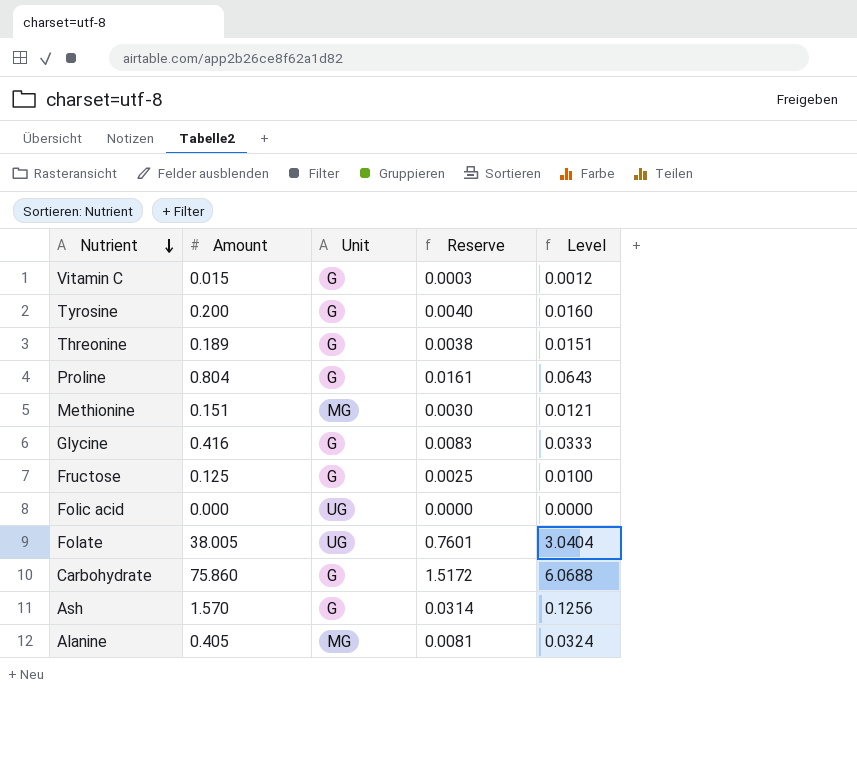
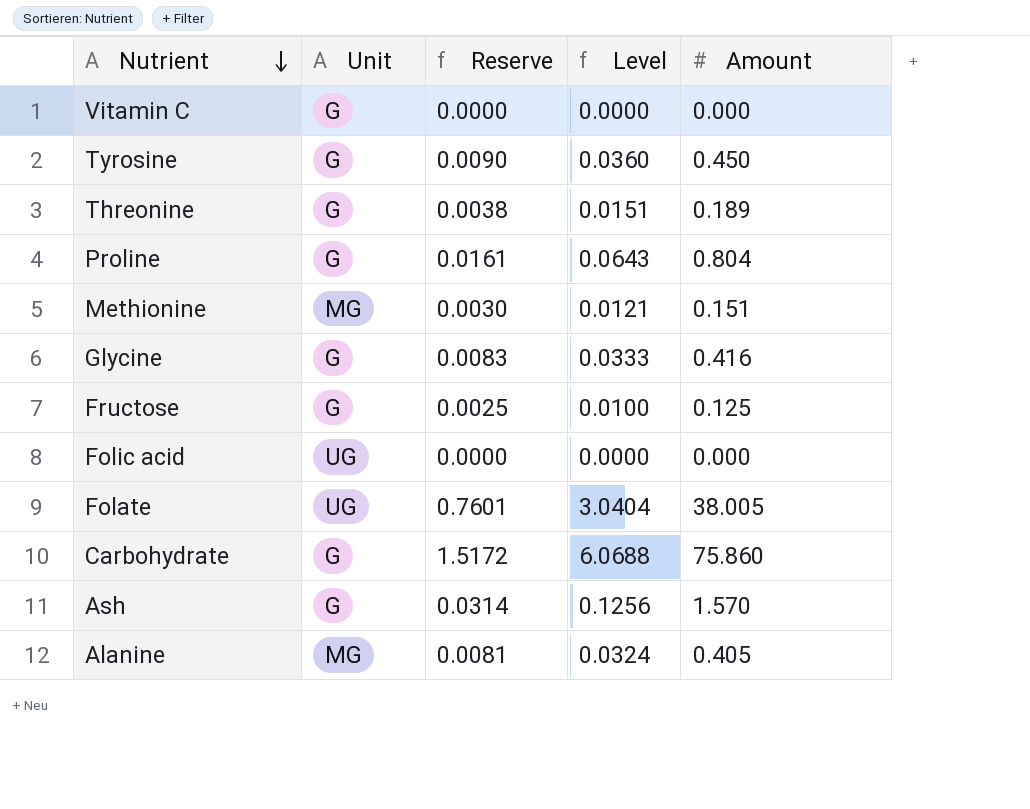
column Amount | position: 2 -> 5
Vitamin C | Reserve: 0.0003 -> 0.0000
Vitamin C | Level: 0.0012 -> 0.0000
Vitamin C | Amount: 0.015 -> 0.000
Tyrosine | Reserve: 0.0040 -> 0.0090
Tyrosine | Level: 0.0160 -> 0.0360
Tyrosine | Amount: 0.200 -> 0.450

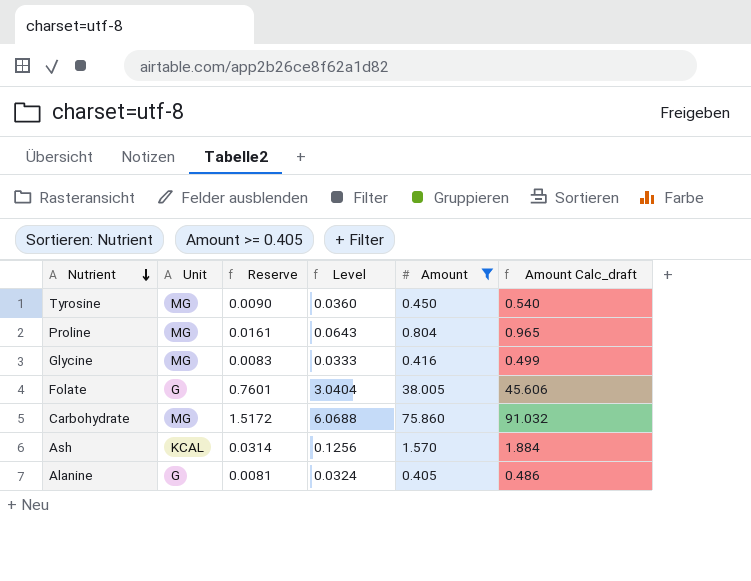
filter: none -> Amount >= 0.405
column Amount Calc_draft | formula: none -> [Amount] * 1.2
Tyrosine | Unit: G -> MG
Proline | Unit: G -> MG
Glycine | Unit: G -> MG
Folate | Unit: UG -> G
Carbohydrate | Unit: G -> MG
Ash | Unit: G -> KCAL
Alanine | Unit: MG -> G

